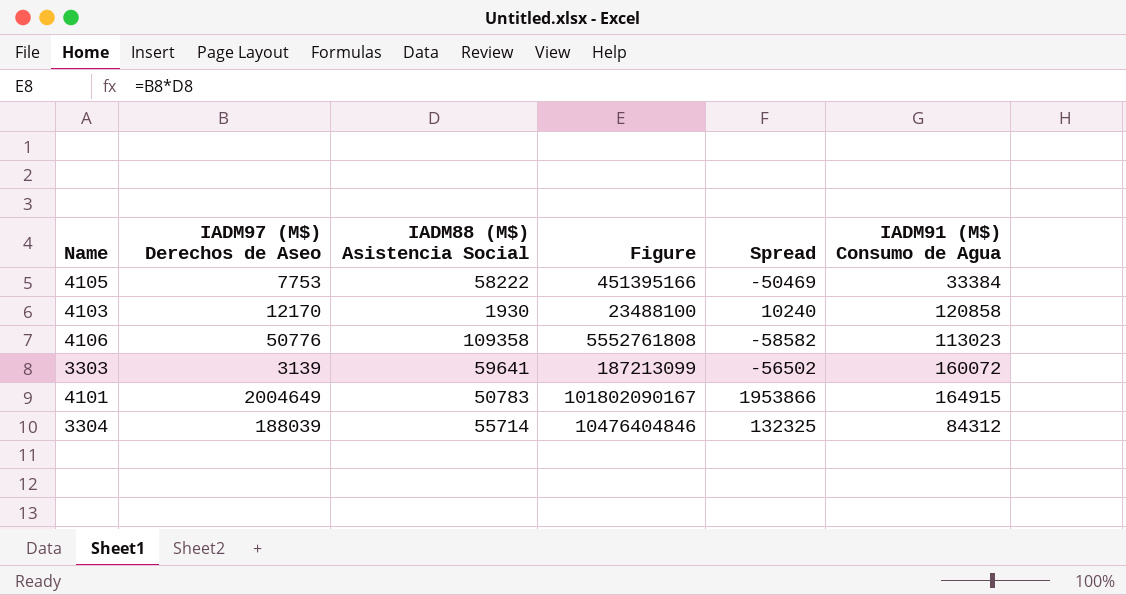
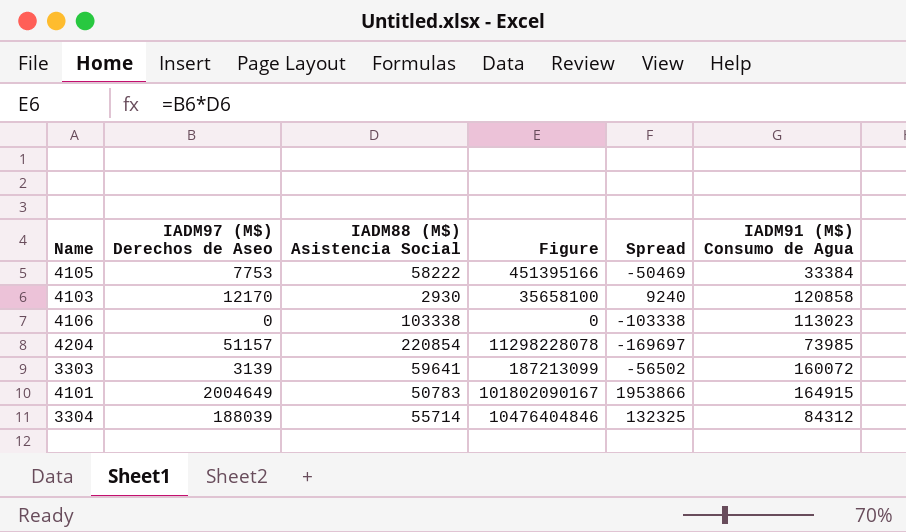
4103 | IADM88 (M$) Asistencia Social: 1930 -> 2930
4103 | Figure: 23488100 -> 35658100
4103 | Spread: 10240 -> 9240
4106 | IADM97 (M$) Derechos de Aseo: 50776 -> 0
4106 | IADM88 (M$) Asistencia Social: 109358 -> 103338
4106 | Figure: 5552761808 -> 0
4106 | Spread: -58582 -> -103338
row 4204: none -> 51157 | 220854 | 11298228078 | -169697 | 73985

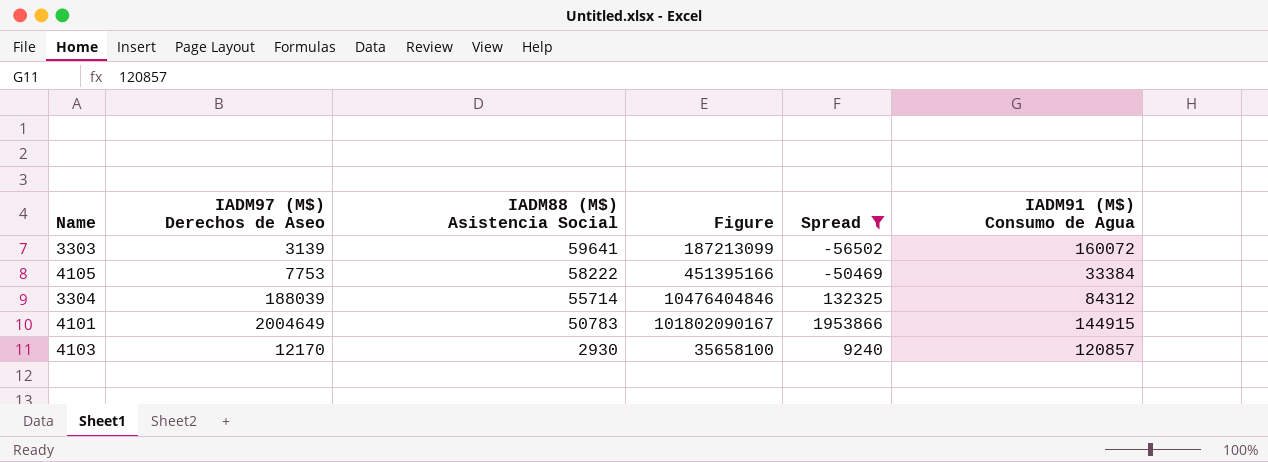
filter: none -> Spread >= -56502
row order: none -> IADM88 (M$) Asistencia Social descending
4101 | IADM91 (M$) Consumo de Agua: 164915 -> 144915
4103 | IADM91 (M$) Consumo de Agua: 120858 -> 120857

